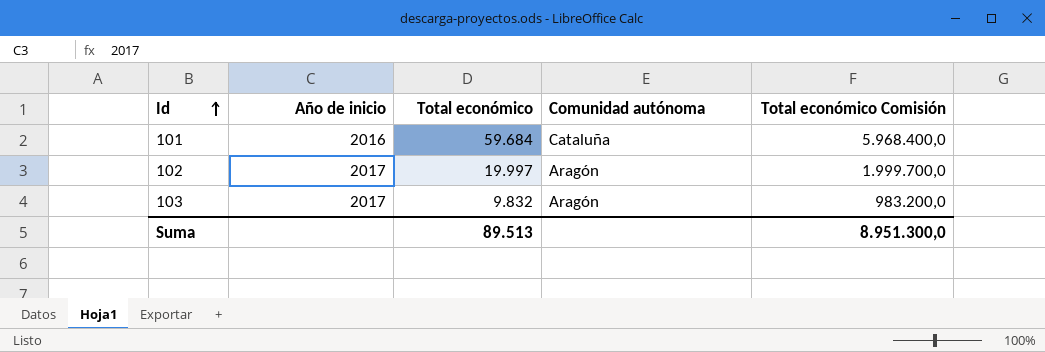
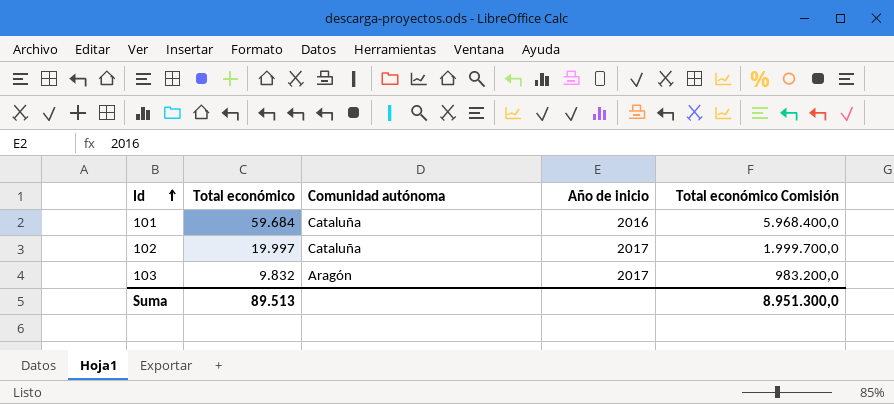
column Año de inicio | position: 2 -> 4
102 | Comunidad autónoma: Aragón -> Cataluña

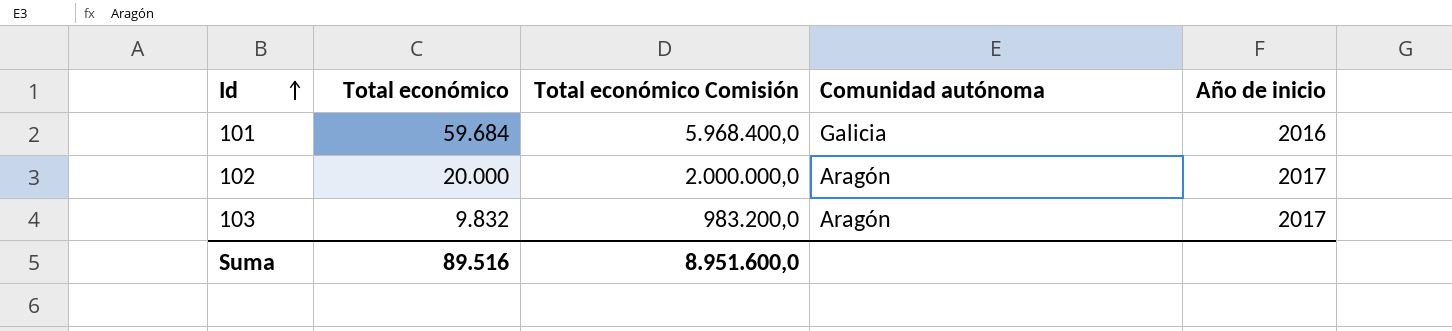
column Total económico Comisión | position: 5 -> 3
101 | Comunidad autónoma: Cataluña -> Galicia
102 | Total económico: 19.997 -> 20.000
102 | Total económico Comisión: 1.999.700,0 -> 2.000.000,0
102 | Comunidad autónoma: Cataluña -> Aragón
Suma | Total económico: 89.513 -> 89.516
Suma | Total económico Comisión: 8.951.300,0 -> 8.951.600,0

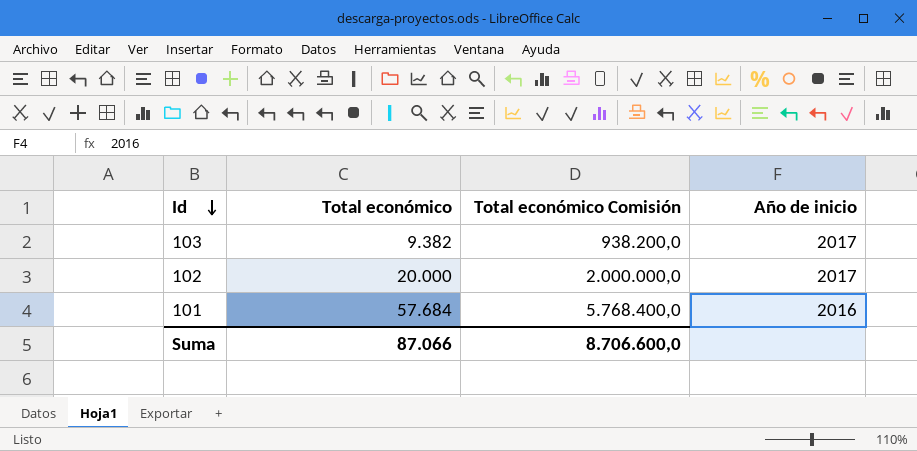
row order: Id ascending -> Id descending
column Comunidad autónoma | position: 4 -> none
103 | Total económico: 9.832 -> 9.382
103 | Total económico Comisión: 983.200,0 -> 938.200,0
101 | Total económico: 59.684 -> 57.684
101 | Total económico Comisión: 5.968.400,0 -> 5.768.400,0
Suma | Total económico: 89.516 -> 87.066
Suma | Total económico Comisión: 8.951.600,0 -> 8.706.600,0

